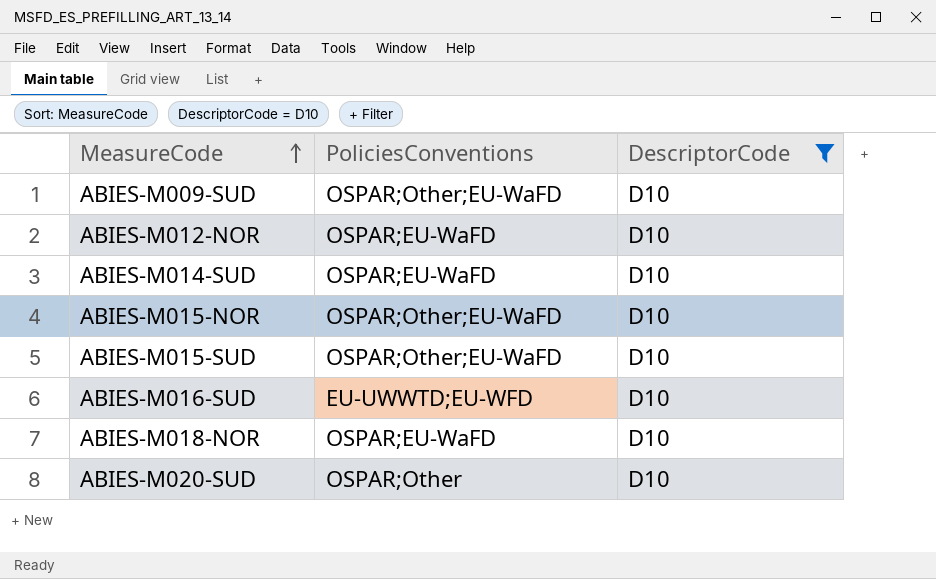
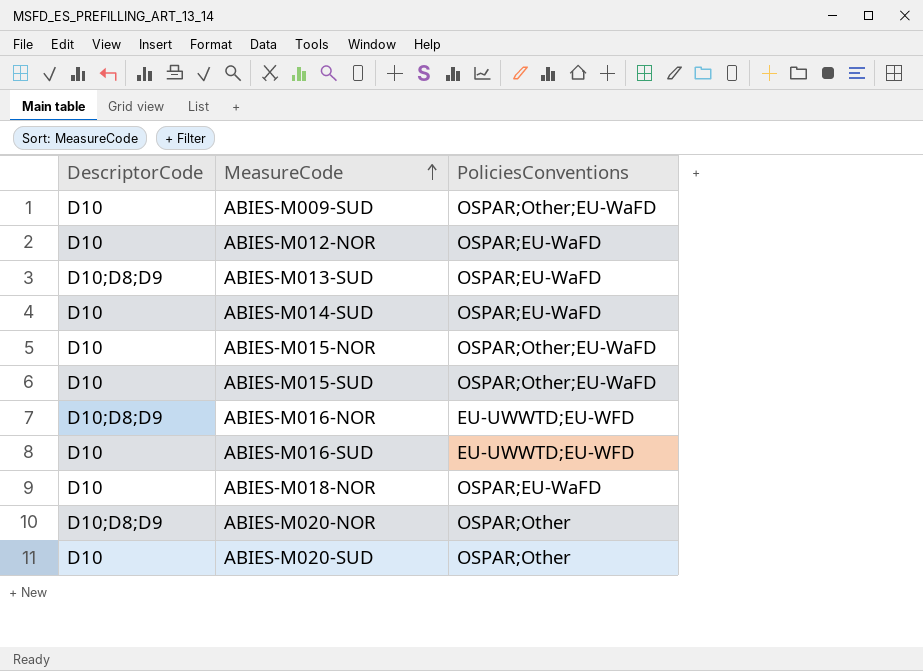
filter: DescriptorCode = D10 -> none
column DescriptorCode | position: 3 -> 1

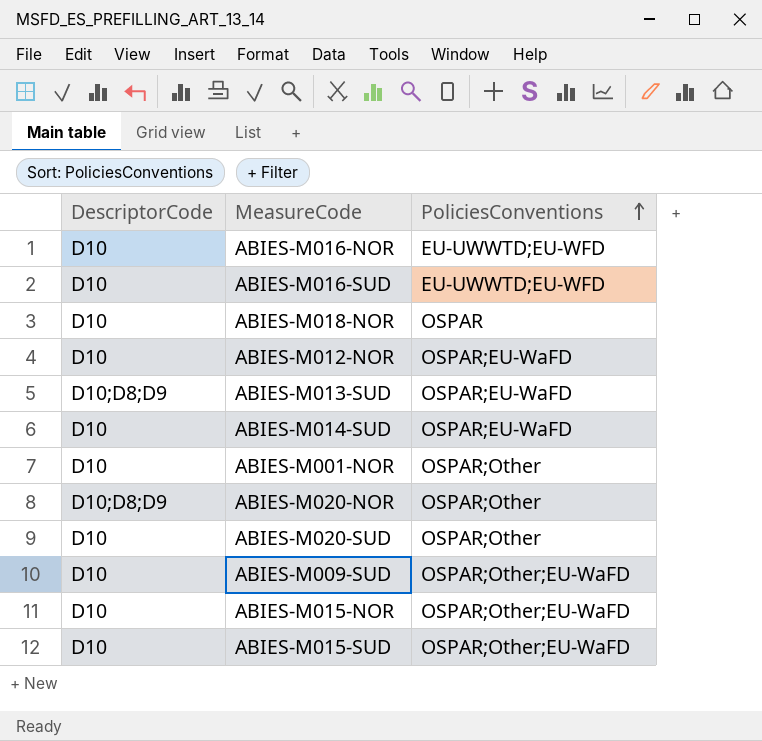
row order: MeasureCode ascending -> PoliciesConventions ascending
ABIES-M016-NOR | DescriptorCode: D10;D8;D9 -> D10
ABIES-M018-NOR | PoliciesConventions: OSPAR;EU-WaFD -> OSPAR
row ABIES-M001-NOR: none -> D10 | OSPAR;Other

